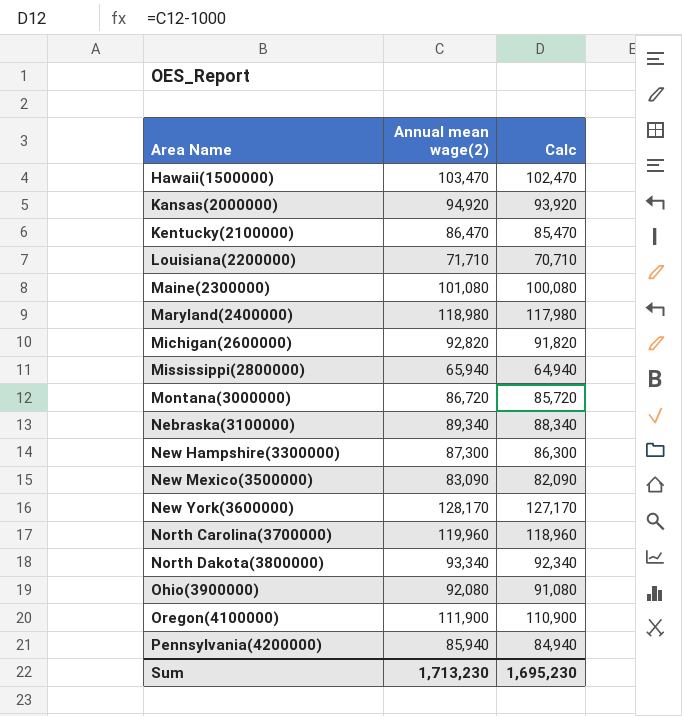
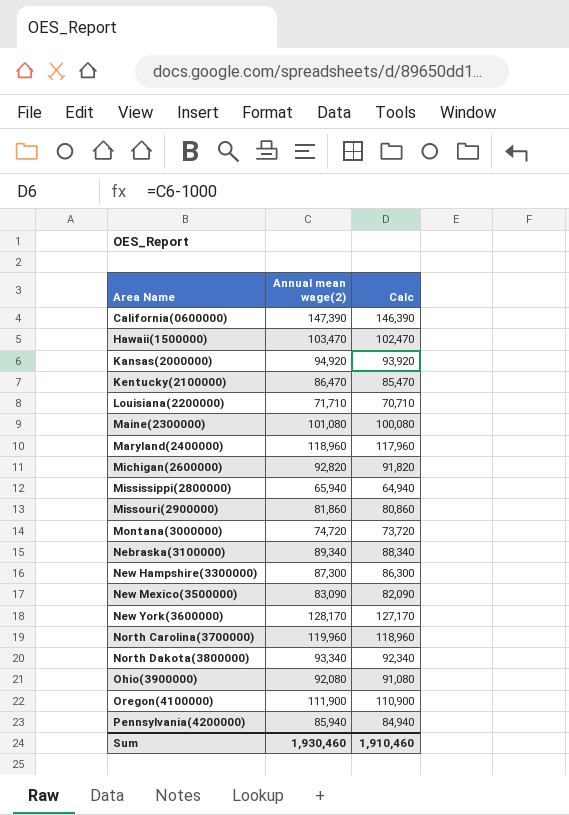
row California(0600000): none -> 147,390 | 146,390
Maryland(2400000) | Annual mean wage(2): 118,980 -> 118,960
Maryland(2400000) | Calc: 117,980 -> 117,960
row Missouri(2900000): none -> 81,860 | 80,860
Montana(3000000) | Annual mean wage(2): 86,720 -> 74,720
Montana(3000000) | Calc: 85,720 -> 73,720
Sum | Annual mean wage(2): 1,713,230 -> 1,930,460
Sum | Calc: 1,695,230 -> 1,910,460

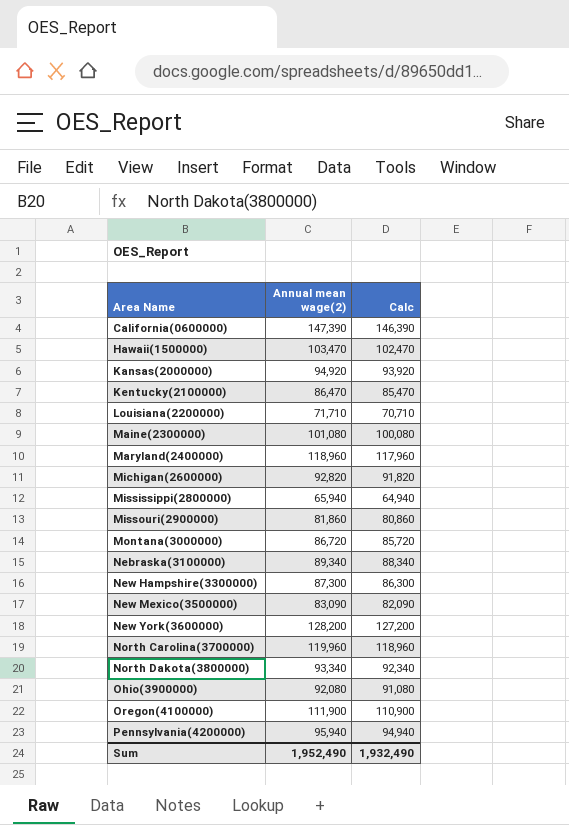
Montana(3000000) | Annual mean wage(2): 74,720 -> 86,720
Montana(3000000) | Calc: 73,720 -> 85,720
New York(3600000) | Annual mean wage(2): 128,170 -> 128,200
New York(3600000) | Calc: 127,170 -> 127,200
Pennsylvania(4200000) | Annual mean wage(2): 85,940 -> 95,940
Pennsylvania(4200000) | Calc: 84,940 -> 94,940
Sum | Annual mean wage(2): 1,930,460 -> 1,952,490
Sum | Calc: 1,910,460 -> 1,932,490

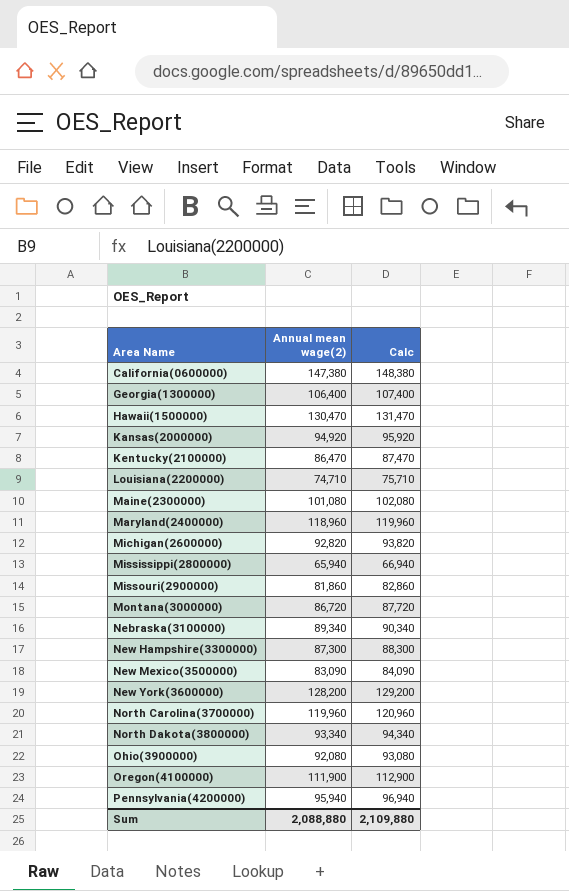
column Calc | formula: [Annual mean wage(2)] - 1000 -> [Annual mean wage(2)] + 1000
California(0600000) | Annual mean wage(2): 147,390 -> 147,380
row Georgia(1300000): none -> 106,400 | 107,400
Hawaii(1500000) | Annual mean wage(2): 103,470 -> 130,470
Louisiana(2200000) | Annual mean wage(2): 71,710 -> 74,710
Sum | Annual mean wage(2): 1,952,490 -> 2,088,880
Sum | Calc: 1,932,490 -> 2,109,880

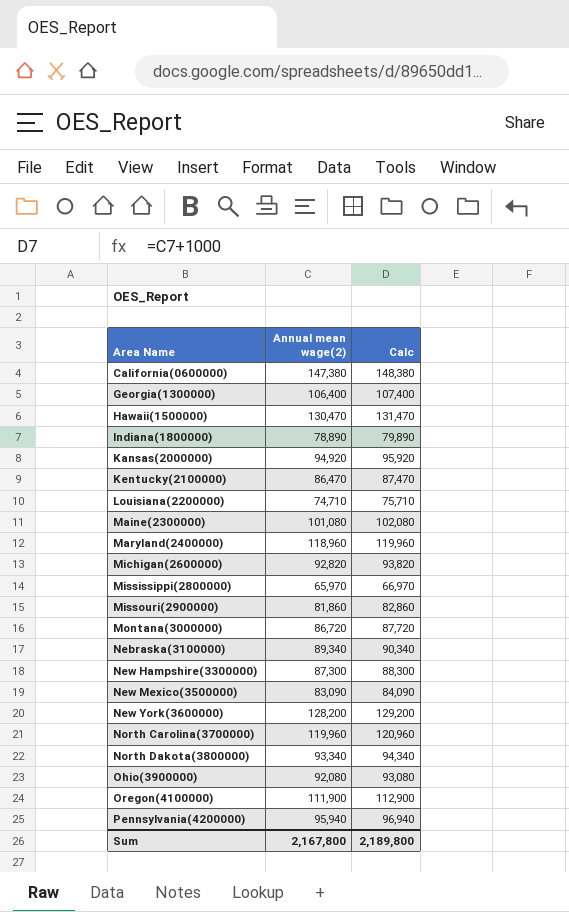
row Indiana(1800000): none -> 78,890 | 79,890
Mississippi(2800000) | Annual mean wage(2): 65,940 -> 65,970
Mississippi(2800000) | Calc: 66,940 -> 66,970
Sum | Annual mean wage(2): 2,088,880 -> 2,167,800
Sum | Calc: 2,109,880 -> 2,189,800

